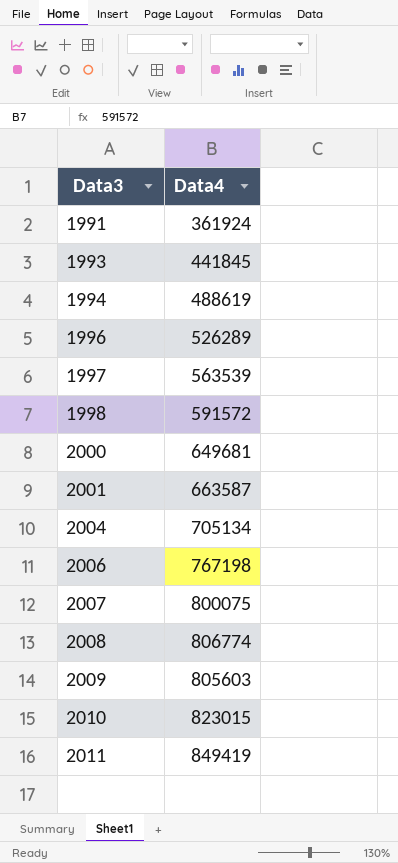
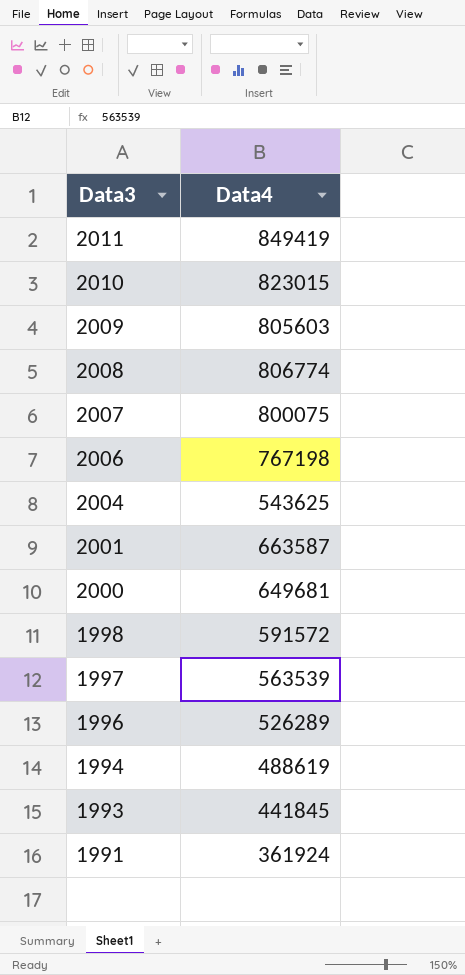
row order: Data3 ascending -> Data3 descending
2004 | Data4: 705134 -> 543625

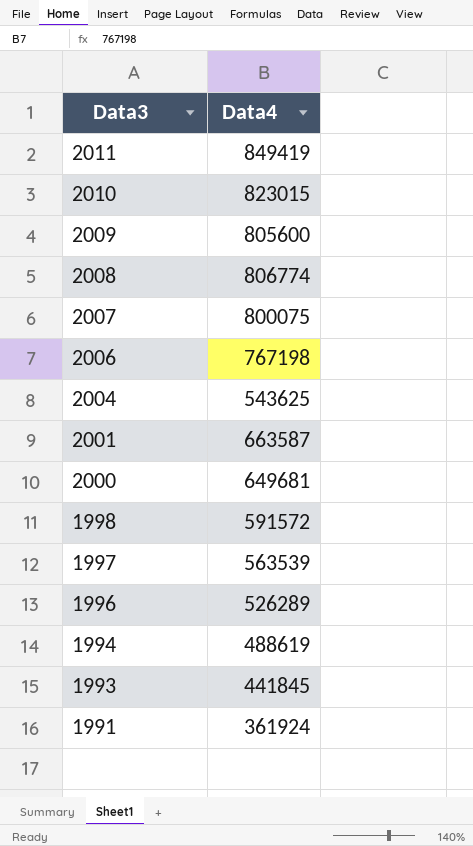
2009 | Data4: 805603 -> 805600

